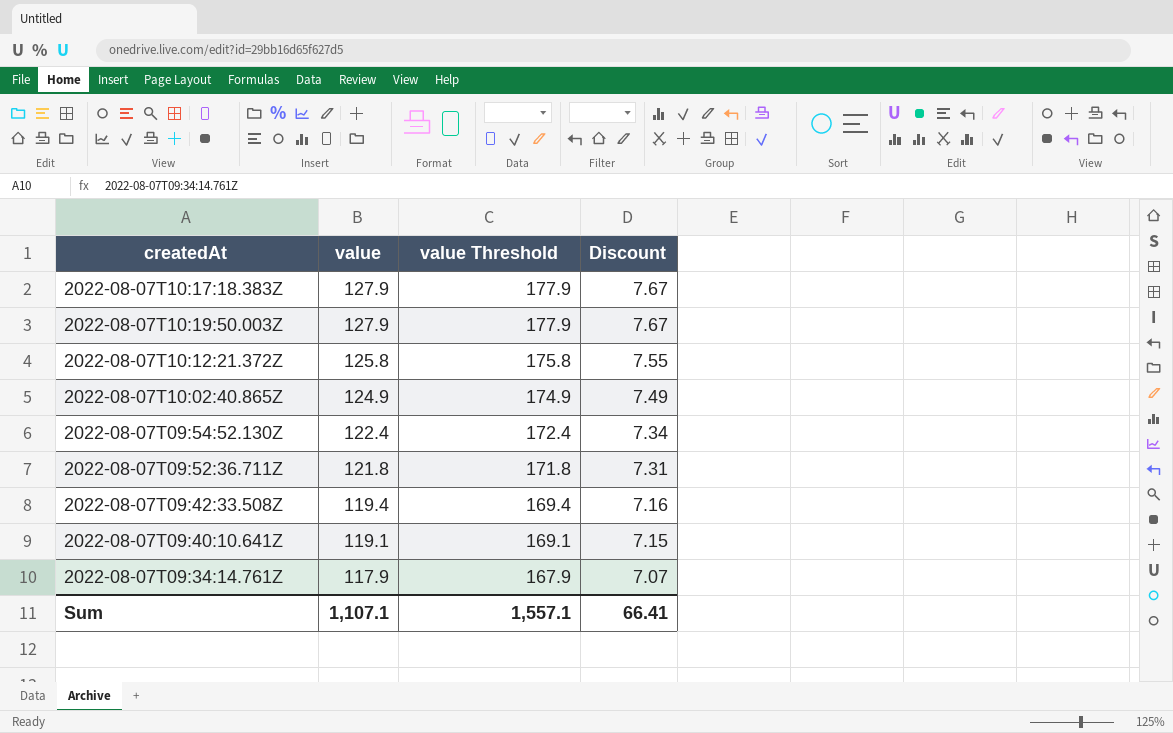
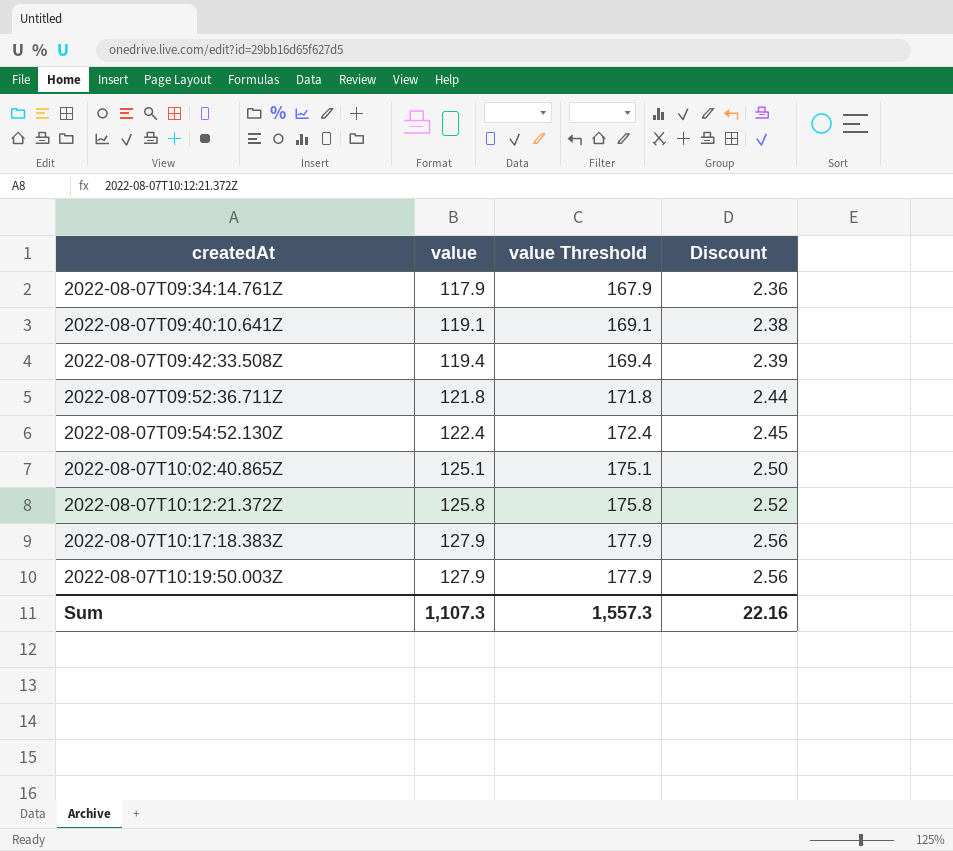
row order: value descending -> createdAt ascending
column Discount | formula: [value] * 0.06 -> [value] * 0.02
2022-08-07T10:02:40.865Z | value: 124.9 -> 125.1
2022-08-07T10:02:40.865Z | value Threshold: 174.9 -> 175.1
Sum | value: 1,107.1 -> 1,107.3
Sum | value Threshold: 1,557.1 -> 1,557.3
Sum | Discount: 66.41 -> 22.16

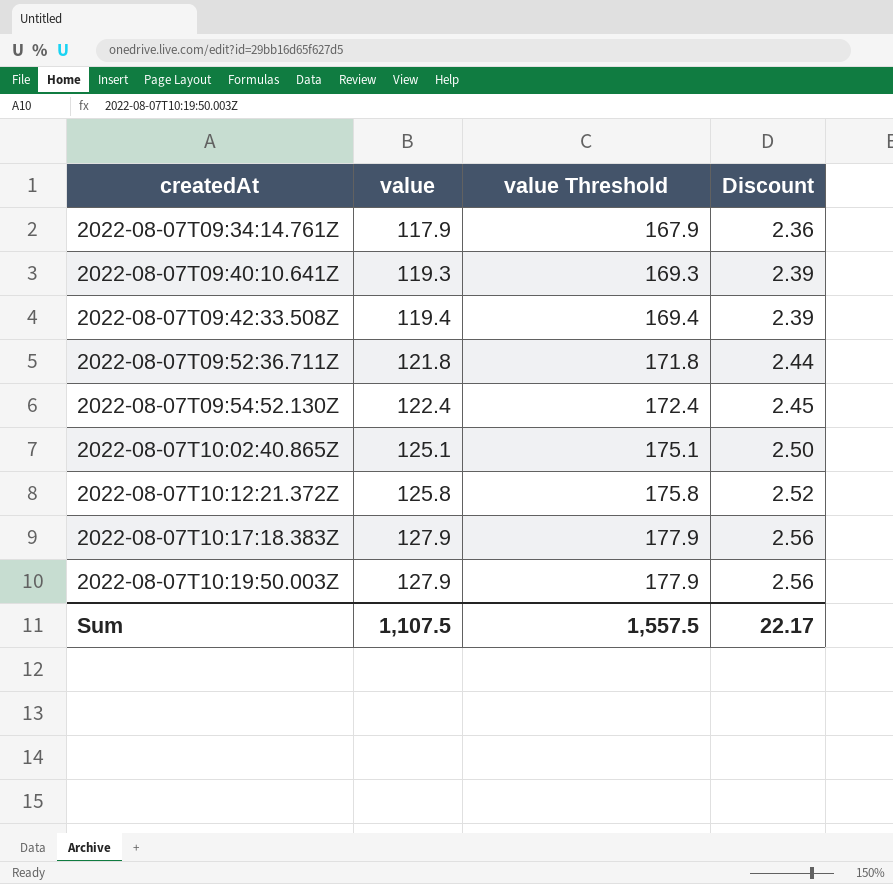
2022-08-07T09:40:10.641Z | value: 119.1 -> 119.3
2022-08-07T09:40:10.641Z | value Threshold: 169.1 -> 169.3
2022-08-07T09:40:10.641Z | Discount: 2.38 -> 2.39
Sum | value: 1,107.3 -> 1,107.5
Sum | value Threshold: 1,557.3 -> 1,557.5
Sum | Discount: 22.16 -> 22.17

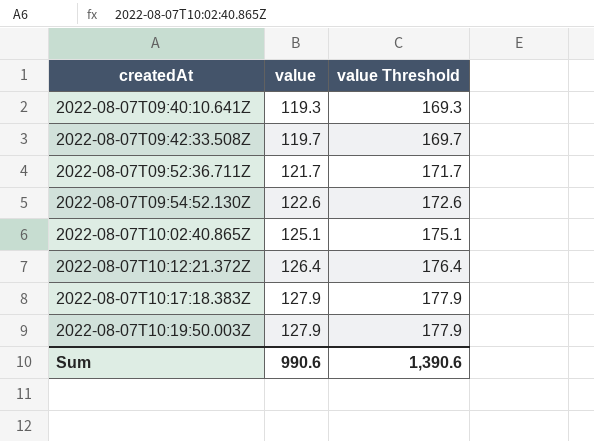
column Discount | formula: [value] * 0.02 -> none
row 2022-08-07T09:34:14.761Z: 117.9 | 167.9 | 2.36 -> none
2022-08-07T09:42:33.508Z | value: 119.4 -> 119.7
2022-08-07T09:42:33.508Z | value Threshold: 169.4 -> 169.7
2022-08-07T09:52:36.711Z | value: 121.8 -> 121.7
2022-08-07T09:52:36.711Z | value Threshold: 171.8 -> 171.7
2022-08-07T09:54:52.130Z | value: 122.4 -> 122.6
2022-08-07T09:54:52.130Z | value Threshold: 172.4 -> 172.6
2022-08-07T10:12:21.372Z | value: 125.8 -> 126.4
2022-08-07T10:12:21.372Z | value Threshold: 175.8 -> 176.4
Sum | value: 1,107.5 -> 990.6
Sum | value Threshold: 1,557.5 -> 1,390.6

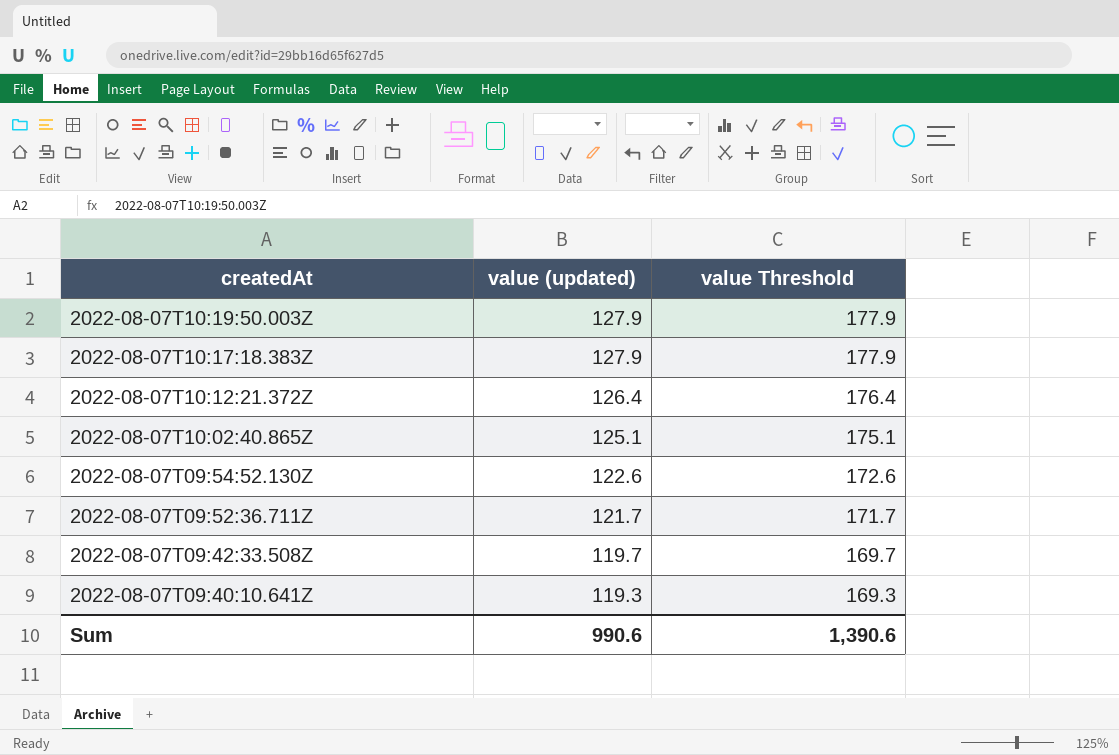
row order: createdAt ascending -> createdAt descending
column name: value -> value (updated)

